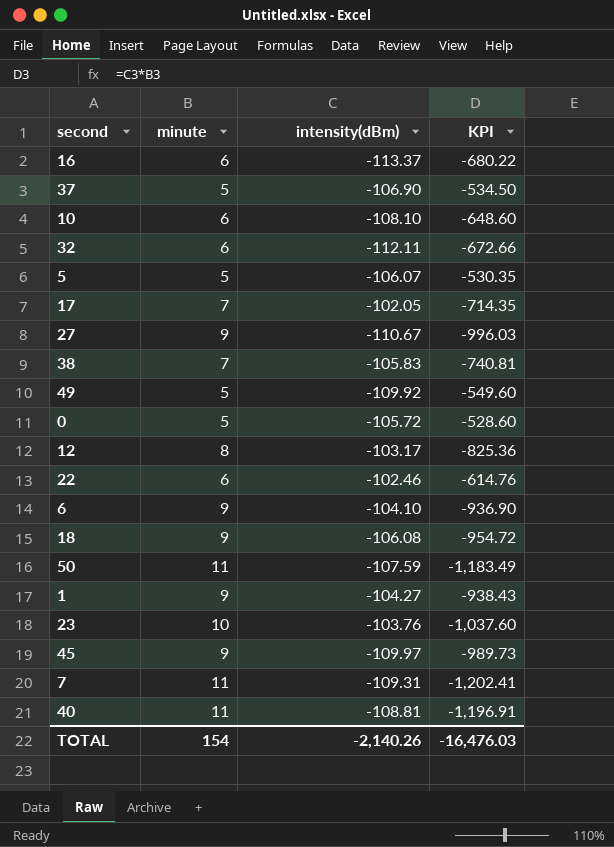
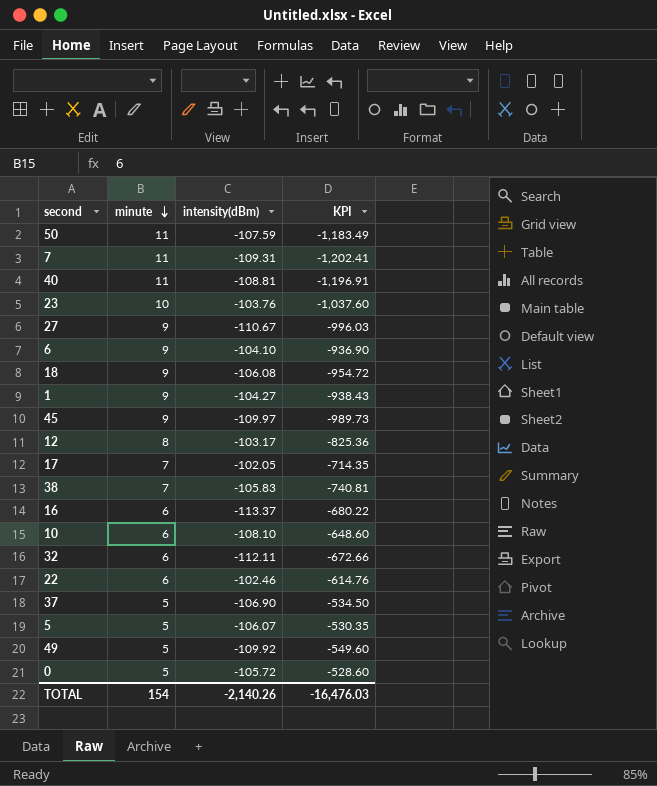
row order: none -> minute descending

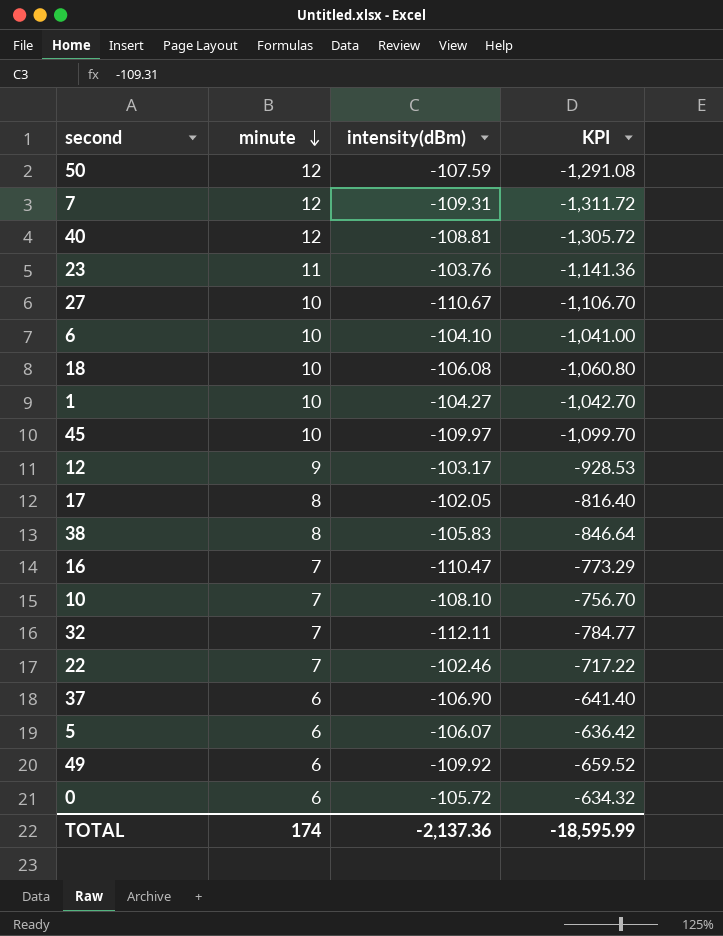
50 | minute: 11 -> 12
50 | KPI: -1,183.49 -> -1,291.08
7 | minute: 11 -> 12
7 | KPI: -1,202.41 -> -1,311.72
40 | minute: 11 -> 12
40 | KPI: -1,196.91 -> -1,305.72
23 | minute: 10 -> 11
23 | KPI: -1,037.60 -> -1,141.36
27 | minute: 9 -> 10
27 | KPI: -996.03 -> -1,106.70
6 | minute: 9 -> 10
6 | KPI: -936.90 -> -1,041.00
18 | minute: 9 -> 10
18 | KPI: -954.72 -> -1,060.80
1 | minute: 9 -> 10
1 | KPI: -938.43 -> -1,042.70
45 | minute: 9 -> 10
45 | KPI: -989.73 -> -1,099.70
12 | minute: 8 -> 9
12 | KPI: -825.36 -> -928.53
17 | minute: 7 -> 8
17 | KPI: -714.35 -> -816.40
38 | minute: 7 -> 8
38 | KPI: -740.81 -> -846.64
16 | minute: 6 -> 7
16 | intensity(dBm): -113.37 -> -110.47
16 | KPI: -680.22 -> -773.29
10 | minute: 6 -> 7
10 | KPI: -648.60 -> -756.70
32 | minute: 6 -> 7
32 | KPI: -672.66 -> -784.77
22 | minute: 6 -> 7
22 | KPI: -614.76 -> -717.22
37 | minute: 5 -> 6
37 | KPI: -534.50 -> -641.40
5 | minute: 5 -> 6
5 | KPI: -530.35 -> -636.42
49 | minute: 5 -> 6
49 | KPI: -549.60 -> -659.52
0 | minute: 5 -> 6
0 | KPI: -528.60 -> -634.32
TOTAL | minute: 154 -> 174
TOTAL | intensity(dBm): -2,140.26 -> -2,137.36
TOTAL | KPI: -16,476.03 -> -18,595.99

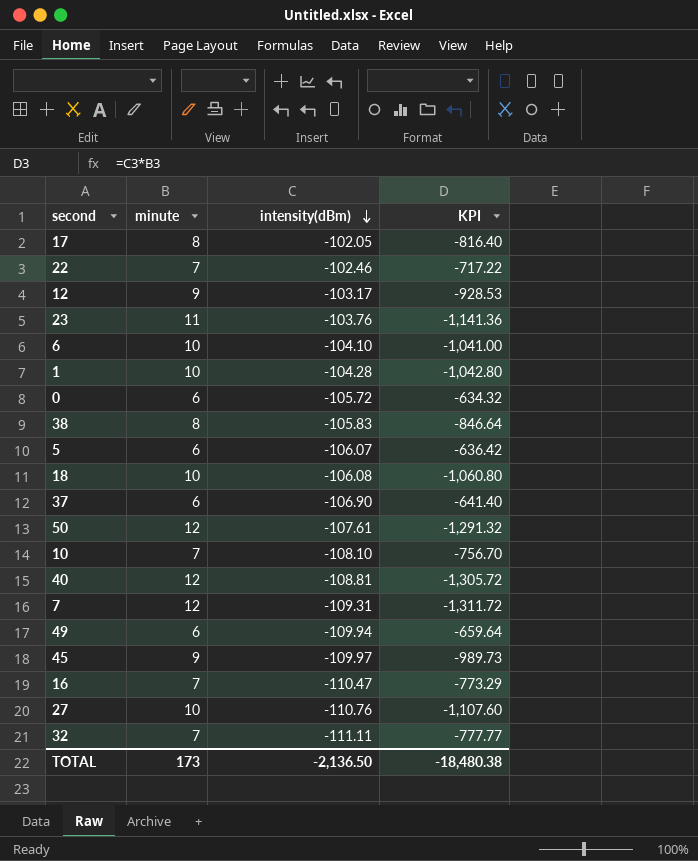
row order: minute descending -> intensity(dBm) descending
1 | intensity(dBm): -104.27 -> -104.28
1 | KPI: -1,042.70 -> -1,042.80
50 | intensity(dBm): -107.59 -> -107.61
50 | KPI: -1,291.08 -> -1,291.32
49 | intensity(dBm): -109.92 -> -109.94
49 | KPI: -659.52 -> -659.64
45 | minute: 10 -> 9
45 | KPI: -1,099.70 -> -989.73
27 | intensity(dBm): -110.67 -> -110.76
27 | KPI: -1,106.70 -> -1,107.60
32 | intensity(dBm): -112.11 -> -111.11
32 | KPI: -784.77 -> -777.77
TOTAL | minute: 174 -> 173
TOTAL | intensity(dBm): -2,137.36 -> -2,136.50
TOTAL | KPI: -18,595.99 -> -18,480.38

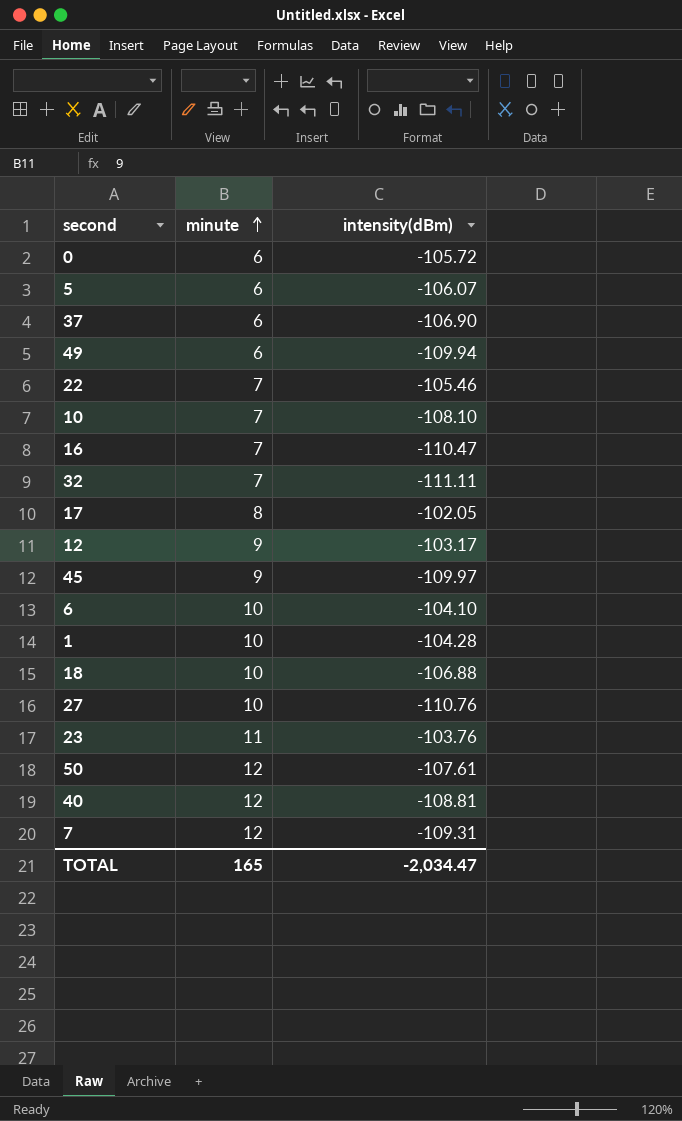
row order: intensity(dBm) descending -> minute ascending
column KPI | formula: [minute] * [intensity(dBm)] -> none
row 38: 8 | -105.83 | -846.64 -> none
22 | intensity(dBm): -102.46 -> -105.46
18 | intensity(dBm): -106.08 -> -106.88
TOTAL | minute: 173 -> 165
TOTAL | intensity(dBm): -2,136.50 -> -2,034.47

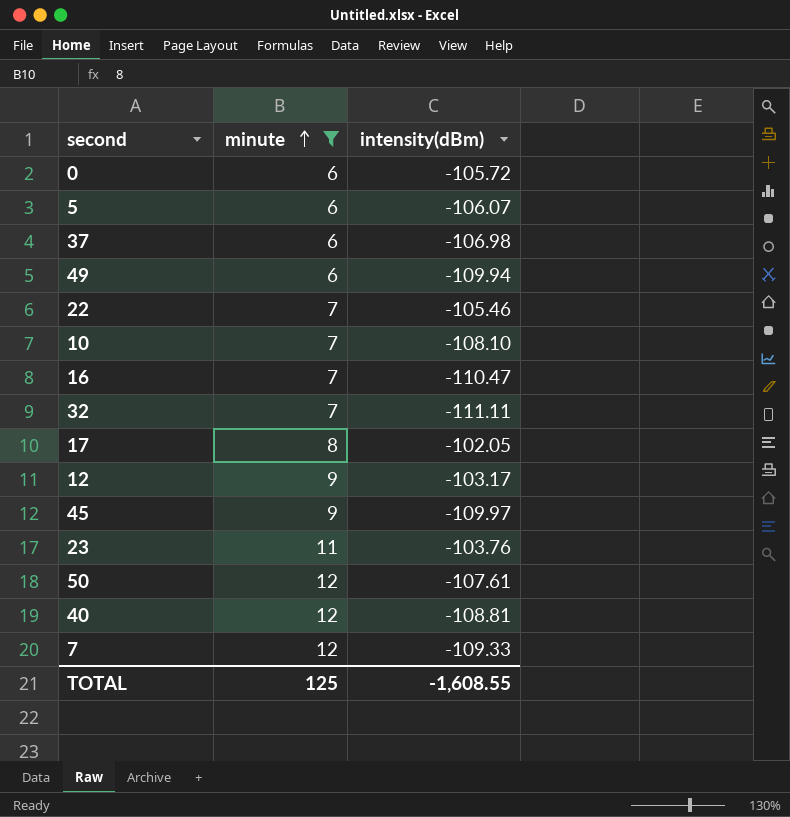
filter: none -> minute != 10
37 | intensity(dBm): -106.90 -> -106.98
7 | intensity(dBm): -109.31 -> -109.33
TOTAL | minute: 165 -> 125
TOTAL | intensity(dBm): -2,034.47 -> -1,608.55

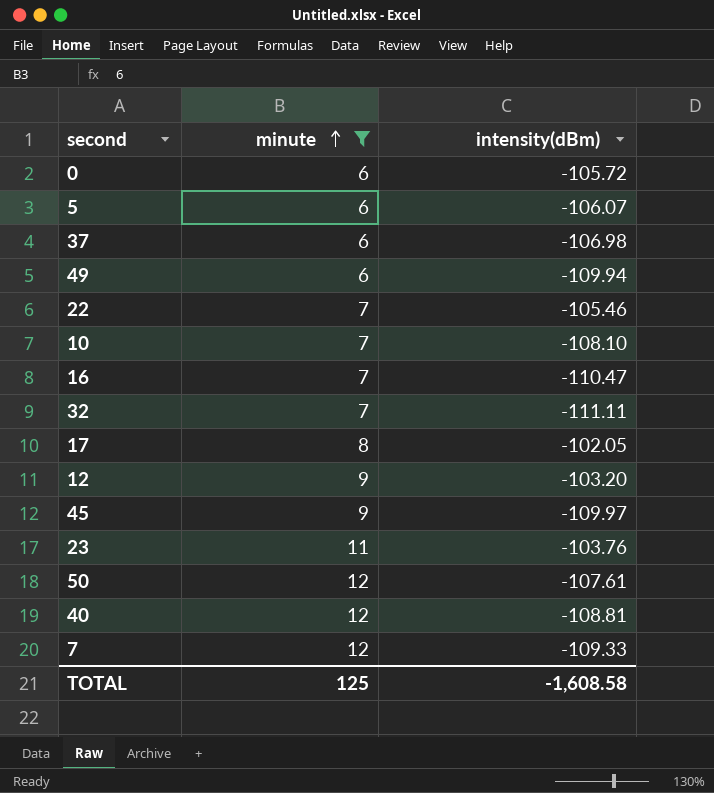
12 | intensity(dBm): -103.17 -> -103.20
TOTAL | intensity(dBm): -1,608.55 -> -1,608.58

